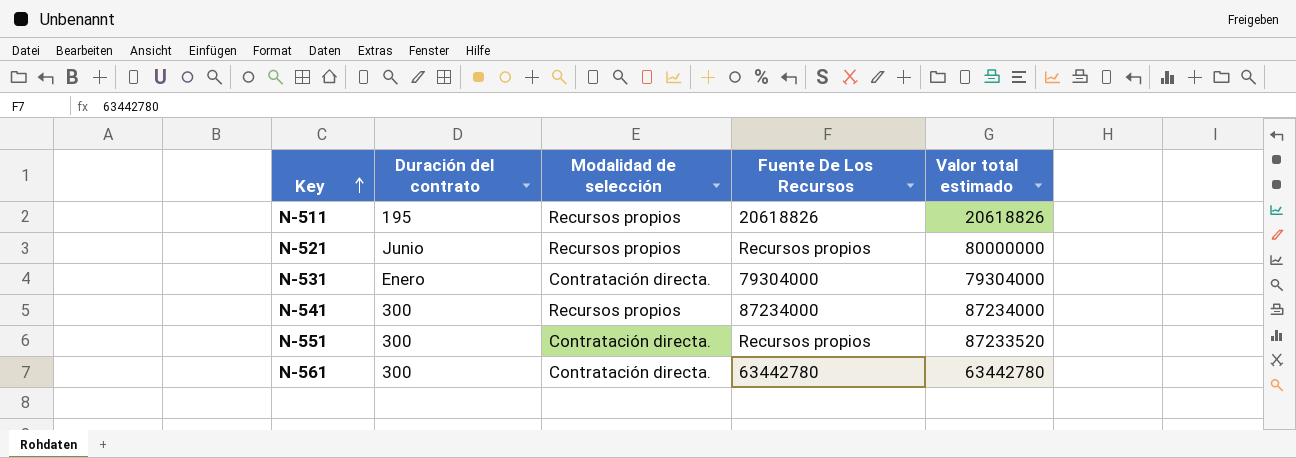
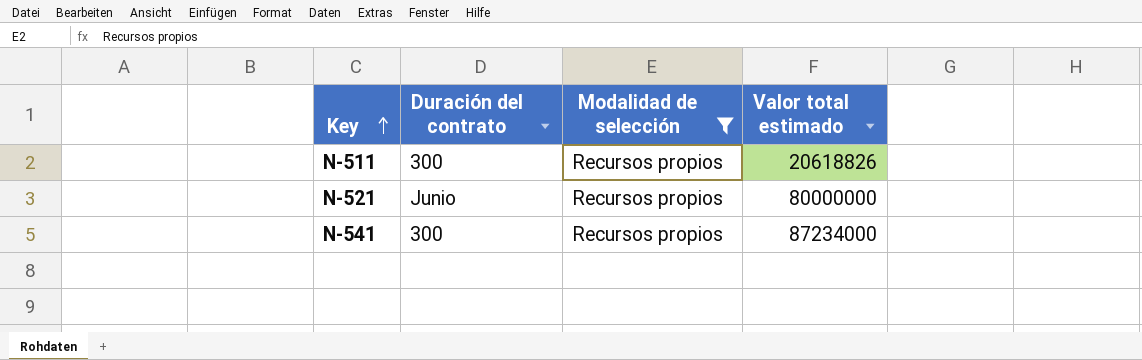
filter: none -> Modalidad de selección = Recursos propios
column Fuente De Los Recursos | position: 4 -> none
N-511 | Duración del contrato: 195 -> 300

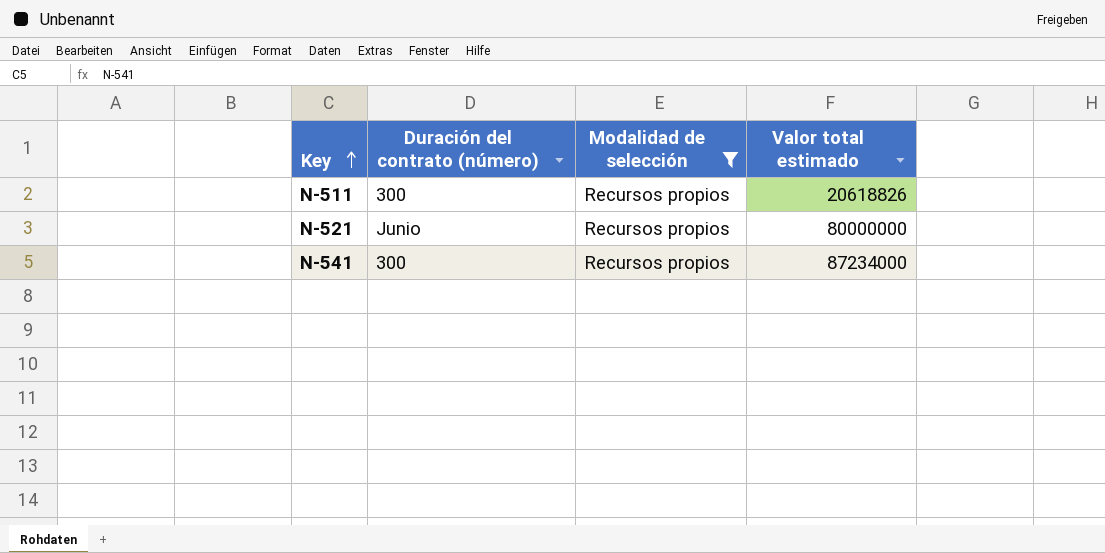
column name: Duración del contrato -> Duración del contrato (número)

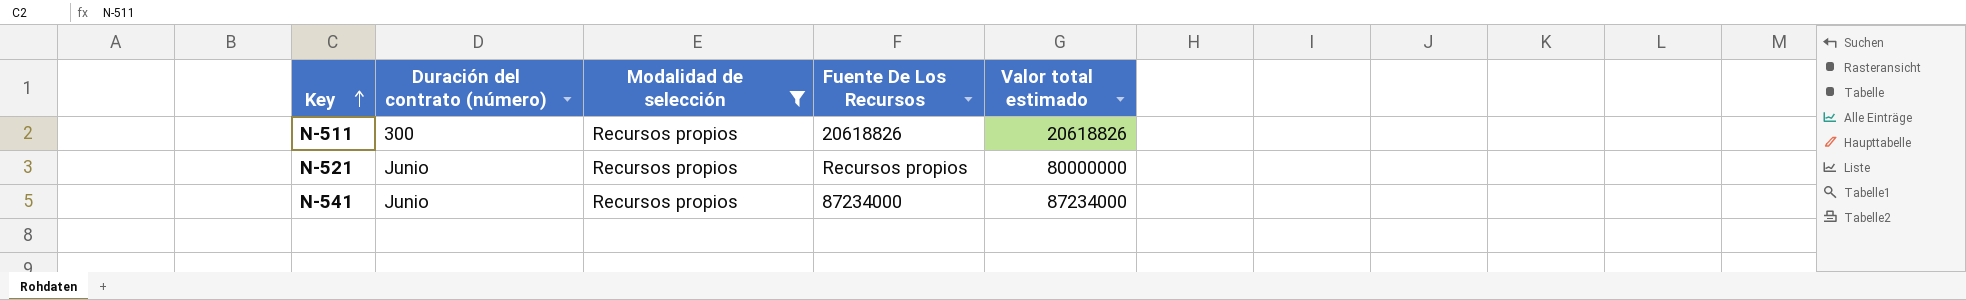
column Fuente De Los Recursos | position: none -> 4
N-541 | Duración del contrato (número): 300 -> Junio

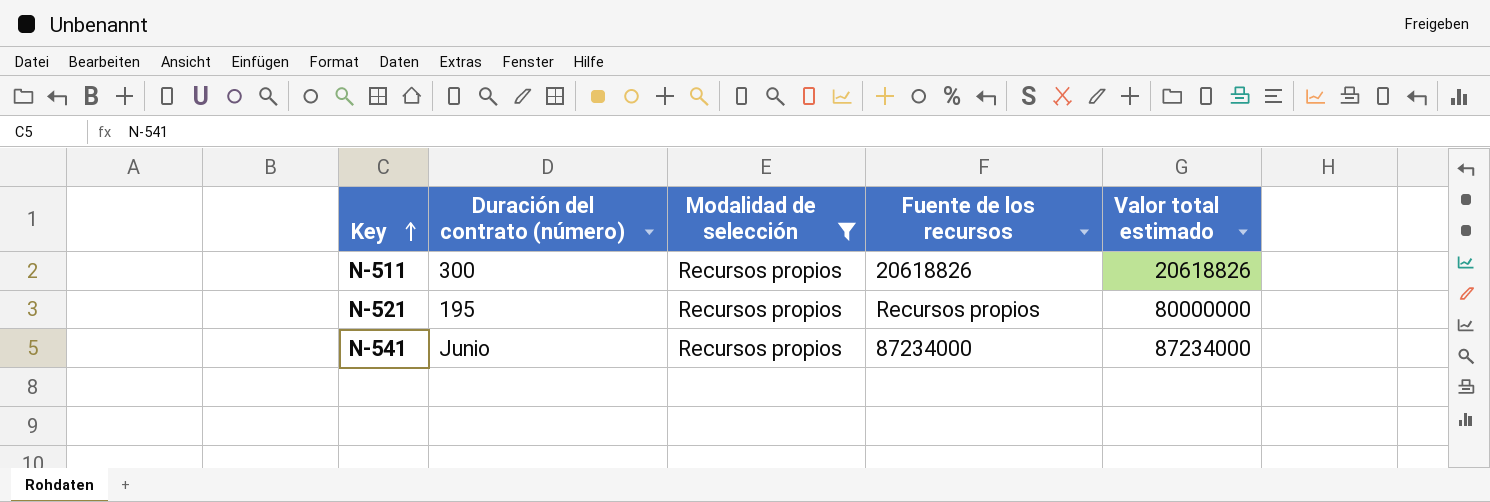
column name: Fuente De Los Recursos -> Fuente de los recursos
N-521 | Duración del contrato (número): Junio -> 195

